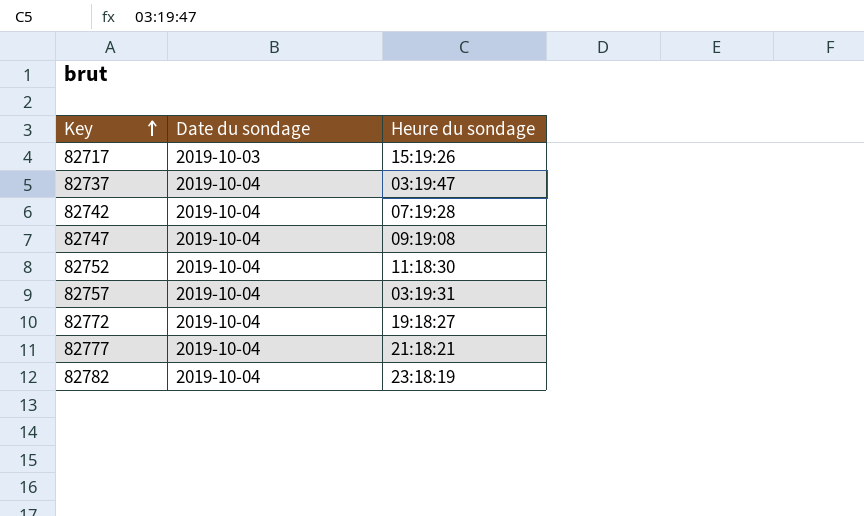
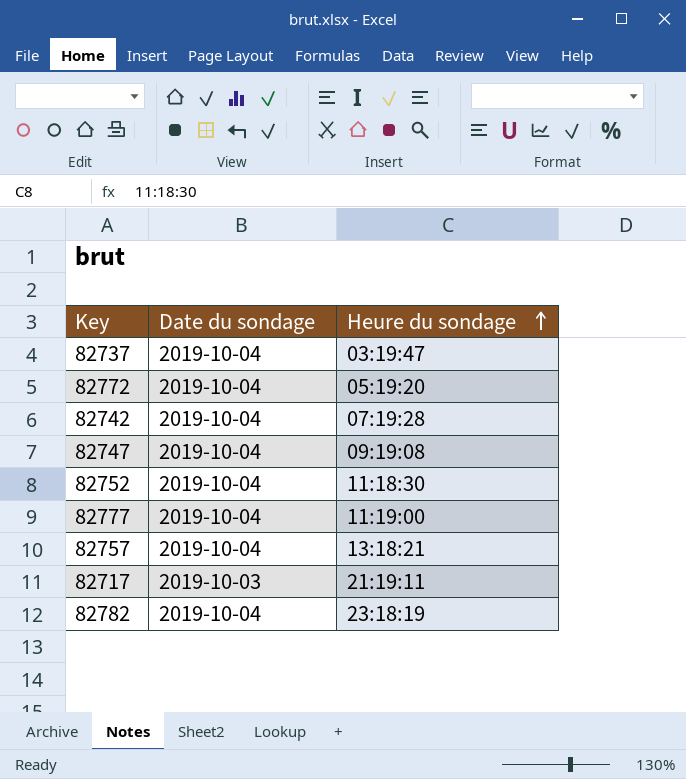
row order: Key ascending -> Heure du sondage ascending
82772 | Heure du sondage: 19:18:27 -> 05:19:20
82777 | Heure du sondage: 21:18:21 -> 11:19:00
82757 | Heure du sondage: 03:19:31 -> 13:18:21
82717 | Heure du sondage: 15:19:26 -> 21:19:11

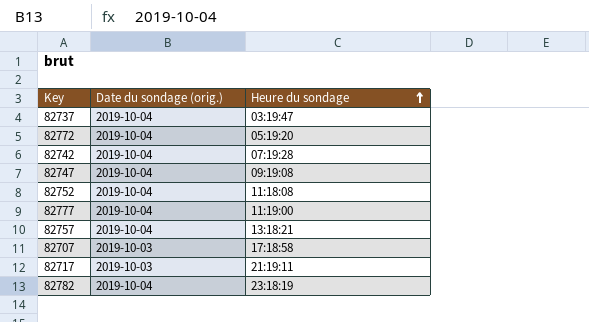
column name: Date du sondage -> Date du sondage (orig.)
82752 | Heure du sondage: 11:18:30 -> 11:18:08
row 82707: none -> 2019-10-03 | 17:18:58

